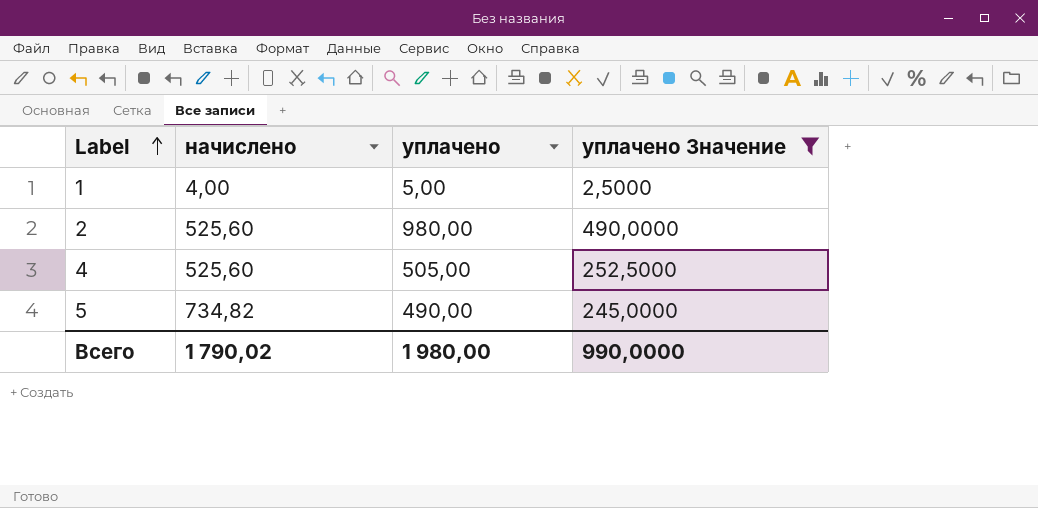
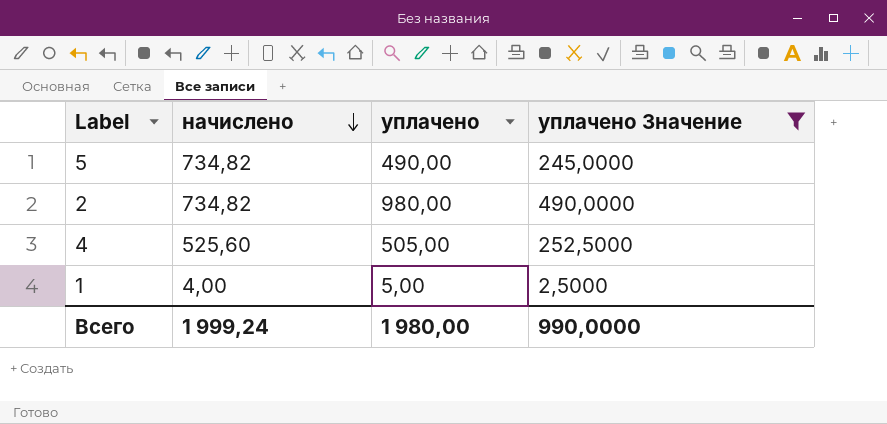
row order: Label ascending -> начислено descending
2 | начислено: 525,60 -> 734,82
Всего | начислено: 1 790,02 -> 1 999,24

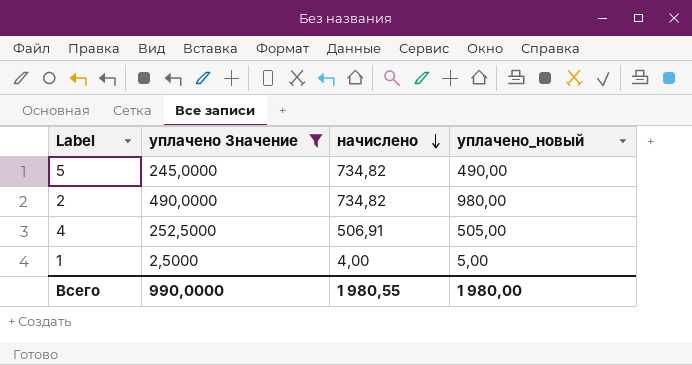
column уплачено Значение | position: 4 -> 2
column name: уплачено -> уплачено_новый
4 | начислено: 525,60 -> 506,91
Всего | начислено: 1 999,24 -> 1 980,55

